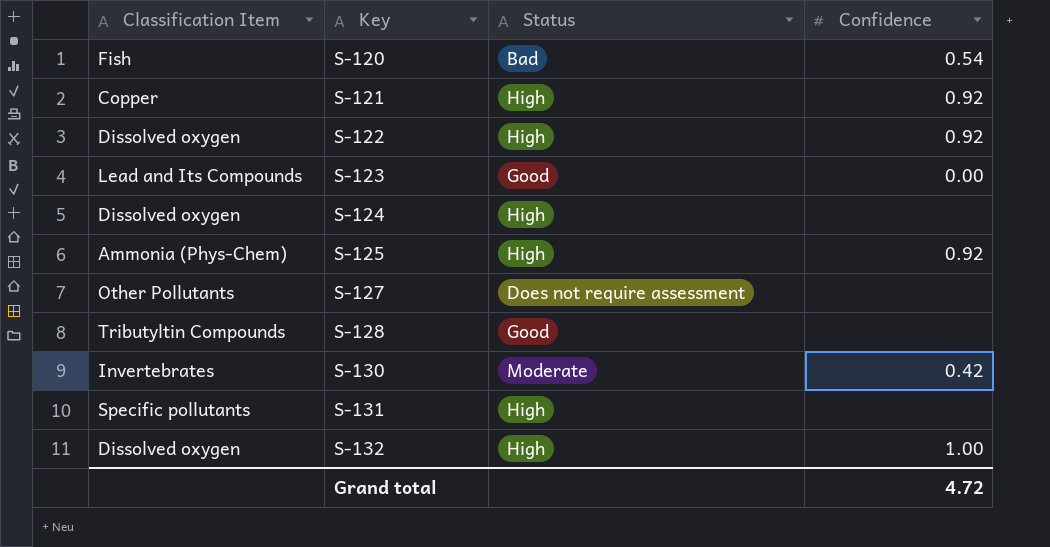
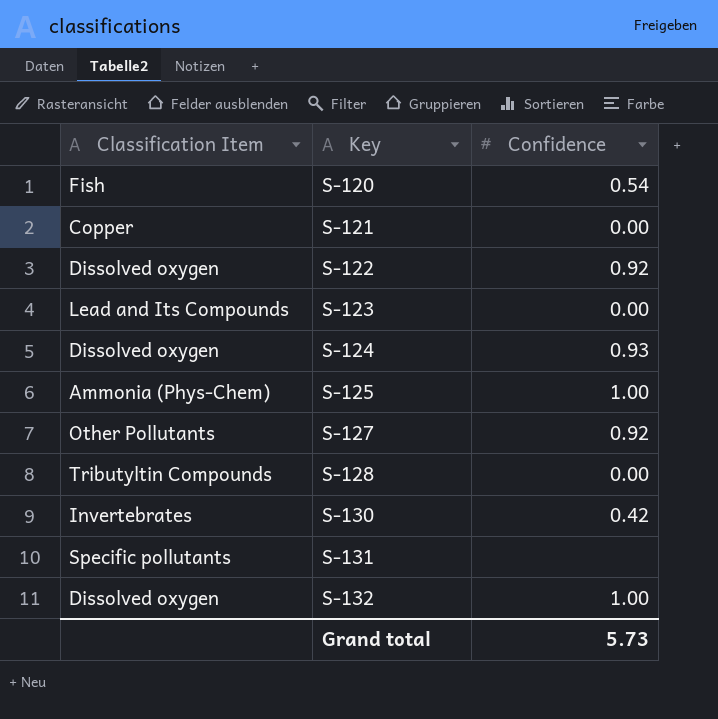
column Status | position: 3 -> none
S-121 | Confidence: 0.92 -> 0.00
S-124 | Confidence: none -> 0.93
S-125 | Confidence: 0.92 -> 1.00
S-127 | Confidence: none -> 0.92
S-128 | Confidence: none -> 0.00
Grand total | Confidence: 4.72 -> 5.73

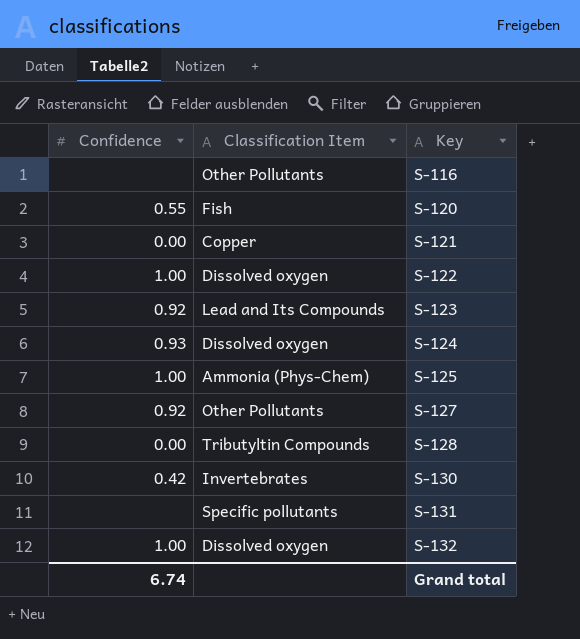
column Confidence | position: 3 -> 1
row S-116: none -> none | Other Pollutants
S-120 | Confidence: 0.54 -> 0.55
S-122 | Confidence: 0.92 -> 1.00
S-123 | Confidence: 0.00 -> 0.92
Grand total | Confidence: 5.73 -> 6.74

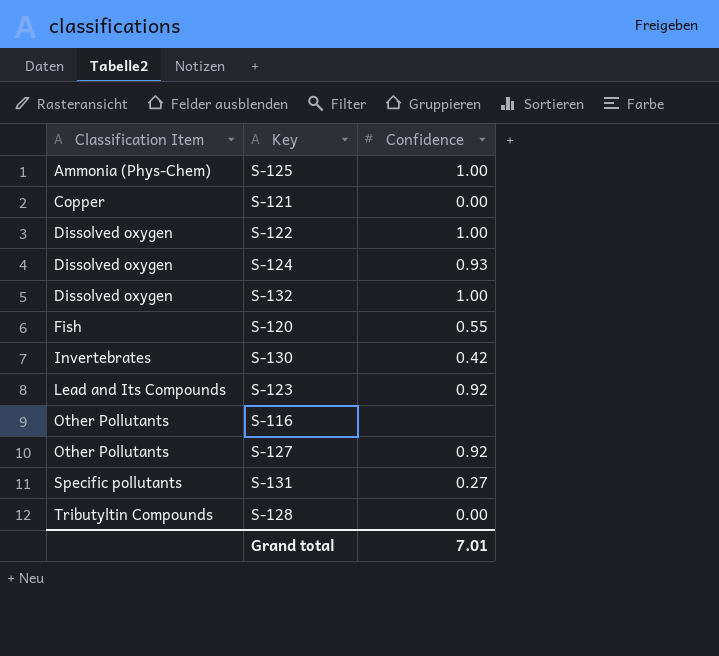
row order: Key ascending -> Classification Item ascending
column Confidence | position: 1 -> 3
S-131 | Confidence: none -> 0.27
Grand total | Confidence: 6.74 -> 7.01

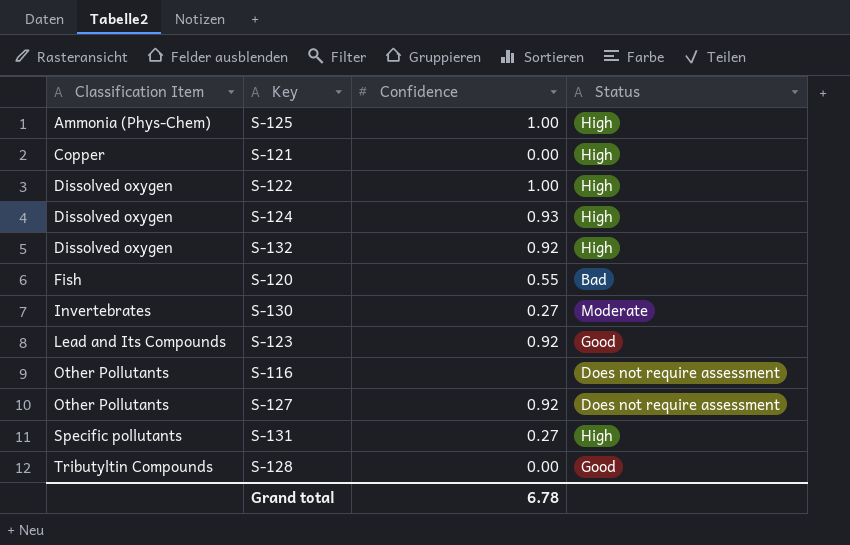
column Status | position: none -> 4
S-132 | Confidence: 1.00 -> 0.92
S-130 | Confidence: 0.42 -> 0.27
Grand total | Confidence: 7.01 -> 6.78

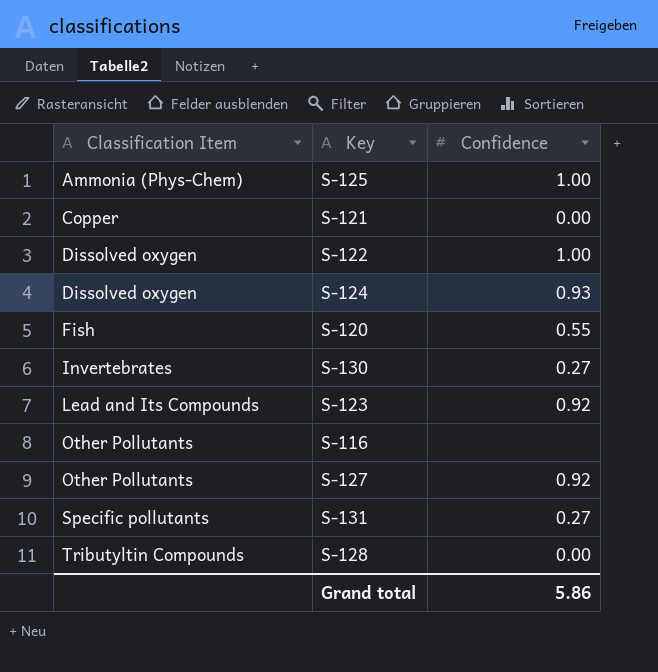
column Status | position: 4 -> none
row S-132: Dissolved oxygen | 0.92 | High -> none
Grand total | Confidence: 6.78 -> 5.86

